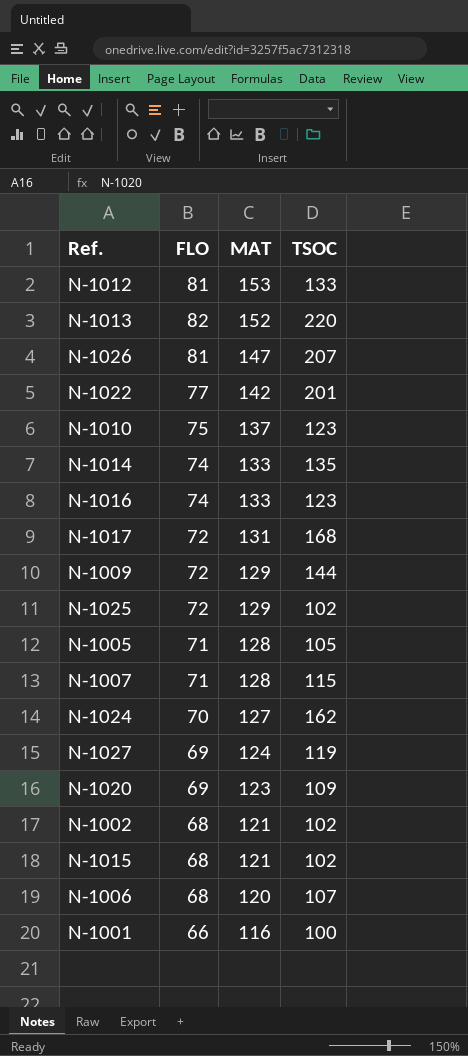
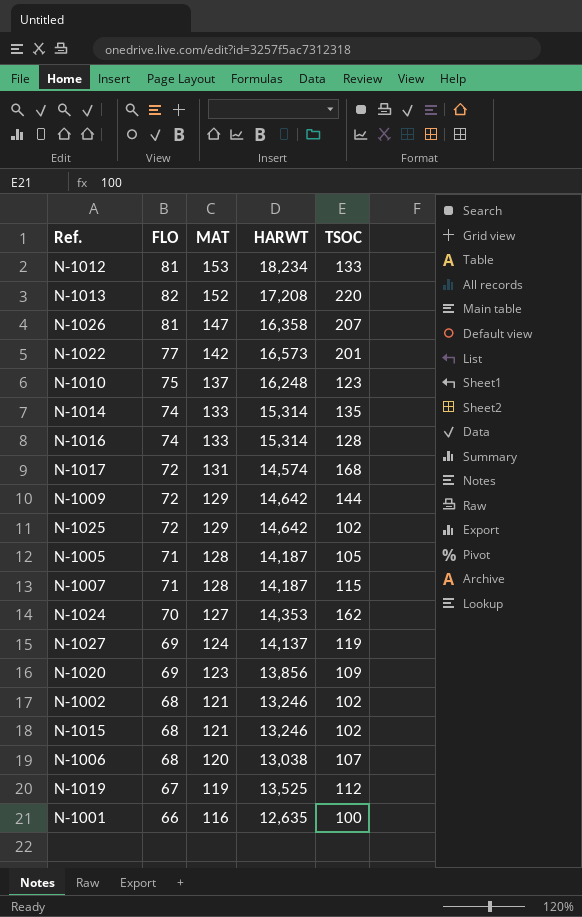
column HARWT | position: none -> 4
N-1016 | TSOC: 123 -> 128
row N-1019: none -> 67 | 119 | 13,525 | 112

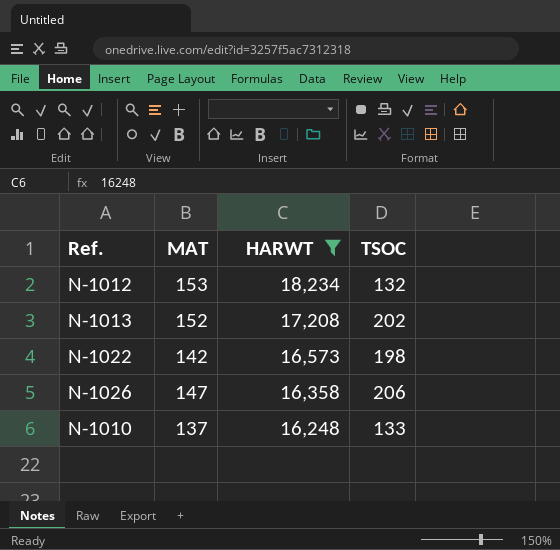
filter: none -> HARWT >= 16,248
row order: MAT descending -> HARWT descending
column FLO | position: 2 -> none
N-1012 | TSOC: 133 -> 132
N-1013 | TSOC: 220 -> 202
N-1022 | TSOC: 201 -> 198
N-1026 | TSOC: 207 -> 206
N-1010 | TSOC: 123 -> 133

